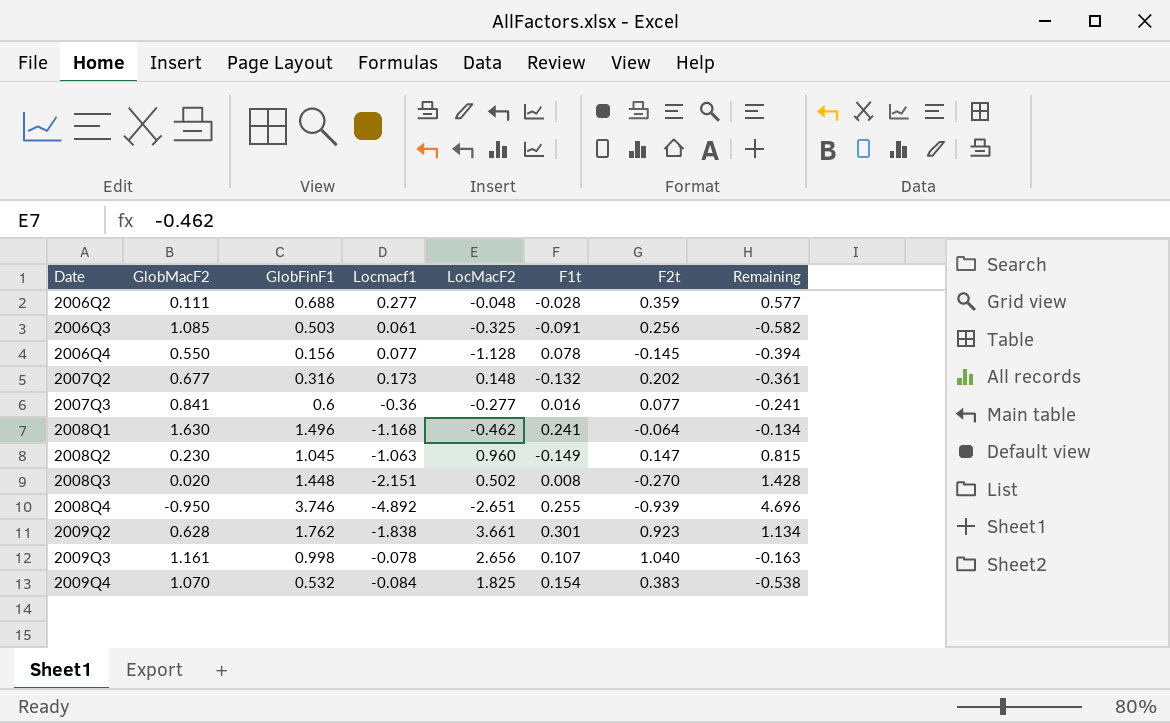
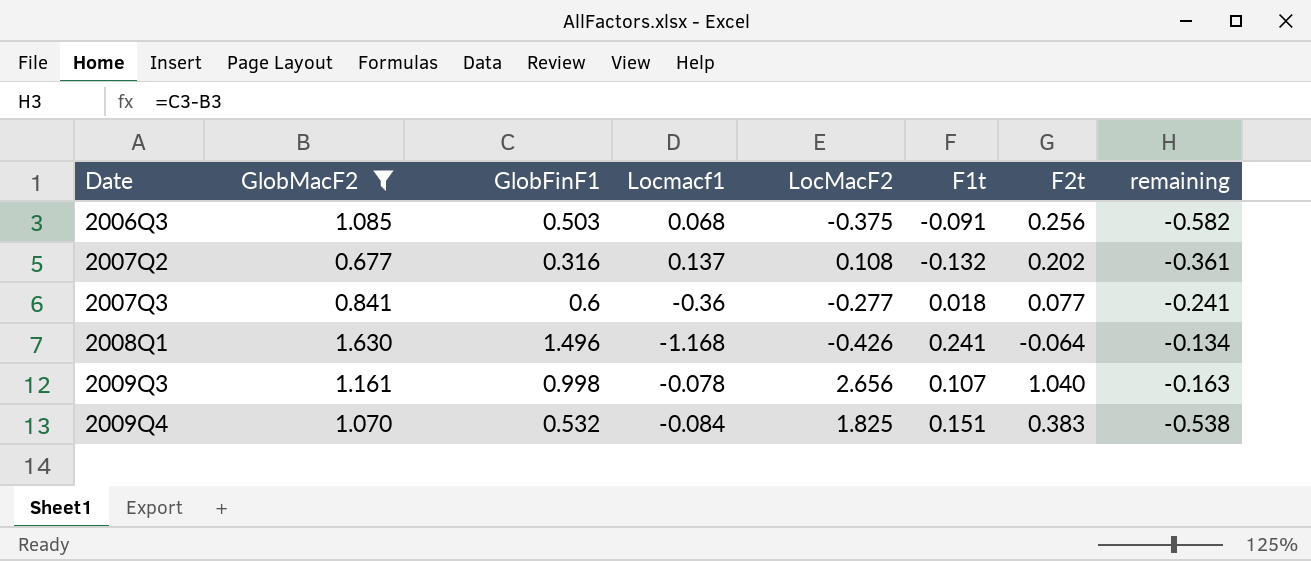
filter: none -> GlobMacF2 >= 0.677
column name: Remaining -> remaining
2006Q3 | Locmacf1: 0.061 -> 0.068
2006Q3 | LocMacF2: -0.325 -> -0.375
2007Q2 | Locmacf1: 0.173 -> 0.137
2007Q2 | LocMacF2: 0.148 -> 0.108
2007Q3 | F1t: 0.016 -> 0.018
2008Q1 | LocMacF2: -0.462 -> -0.426
2009Q4 | F1t: 0.154 -> 0.151

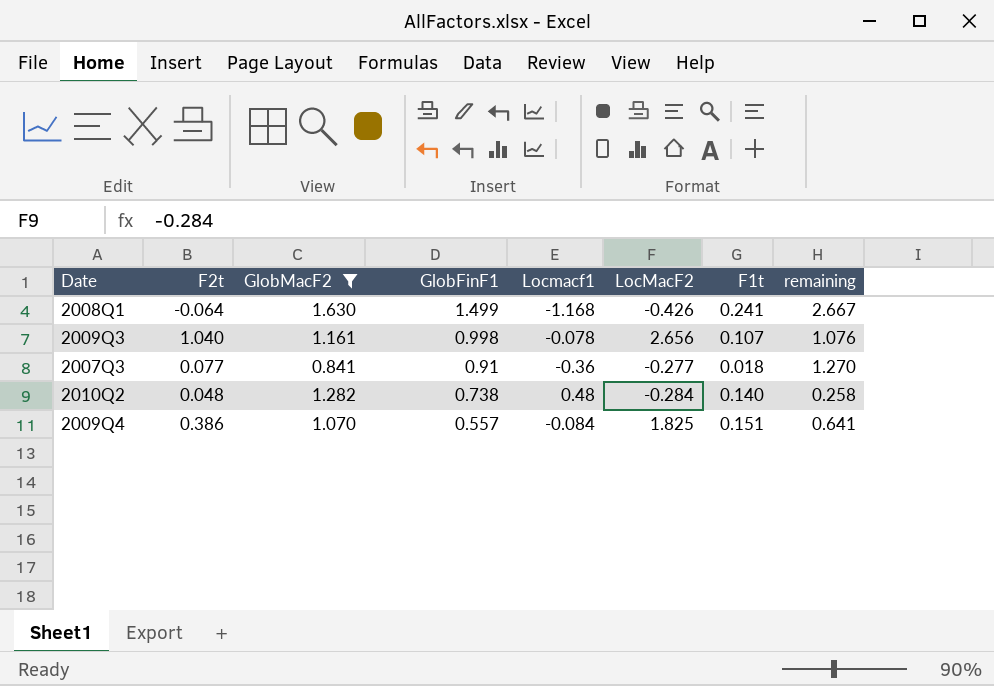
row order: Date ascending -> GlobFinF1 descending
column F2t | position: 7 -> 2
column remaining | formula: [GlobFinF1] - [GlobMacF2] -> [GlobFinF1] - [Locmacf1]
row 2006Q3: 1.085 | 0.503 | 0.068 | -0.375 | -0.091 | 0.256 | -0.582 -> none
row 2007Q2: 0.677 | 0.316 | 0.137 | 0.108 | -0.132 | 0.202 | -0.361 -> none
2008Q1 | GlobFinF1: 1.496 -> 1.499
2007Q3 | GlobFinF1: 0.6 -> 0.91
row 2010Q2: none -> 0.048 | 1.282 | 0.738 | 0.48 | -0.284 | 0.140 | 0.258
2009Q4 | F2t: 0.383 -> 0.386
2009Q4 | GlobFinF1: 0.532 -> 0.557

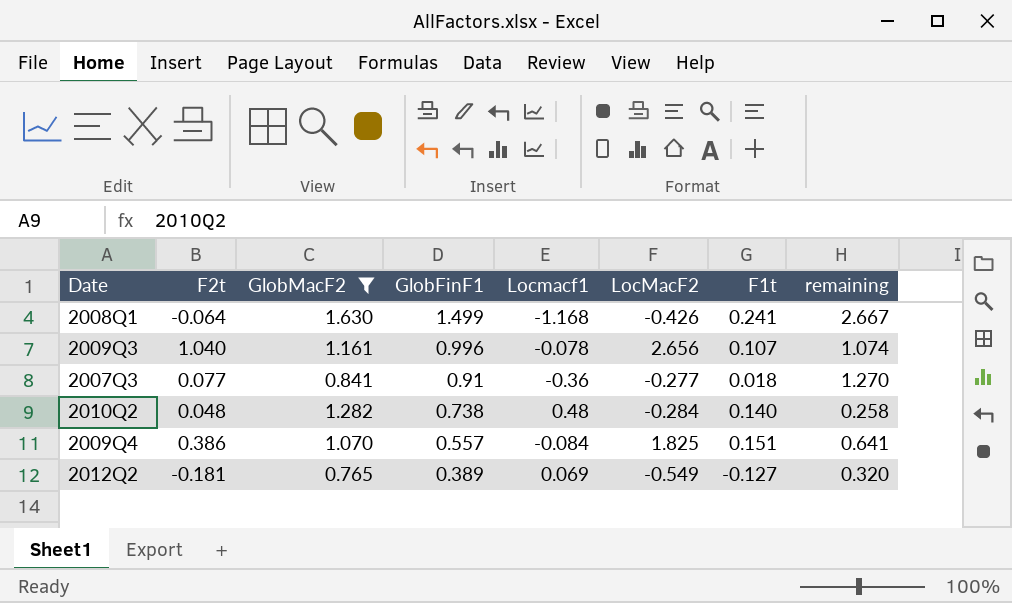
2009Q3 | GlobFinF1: 0.998 -> 0.996
2009Q3 | remaining: 1.076 -> 1.074
row 2012Q2: none -> -0.181 | 0.765 | 0.389 | 0.069 | -0.549 | -0.127 | 0.320

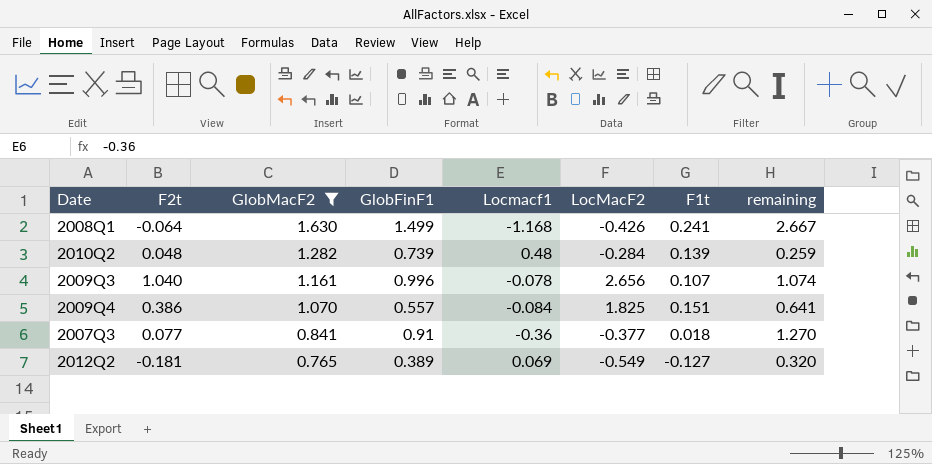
row order: GlobFinF1 descending -> GlobMacF2 descending
2010Q2 | GlobFinF1: 0.738 -> 0.739
2010Q2 | F1t: 0.140 -> 0.139
2010Q2 | remaining: 0.258 -> 0.259
2007Q3 | LocMacF2: -0.277 -> -0.377

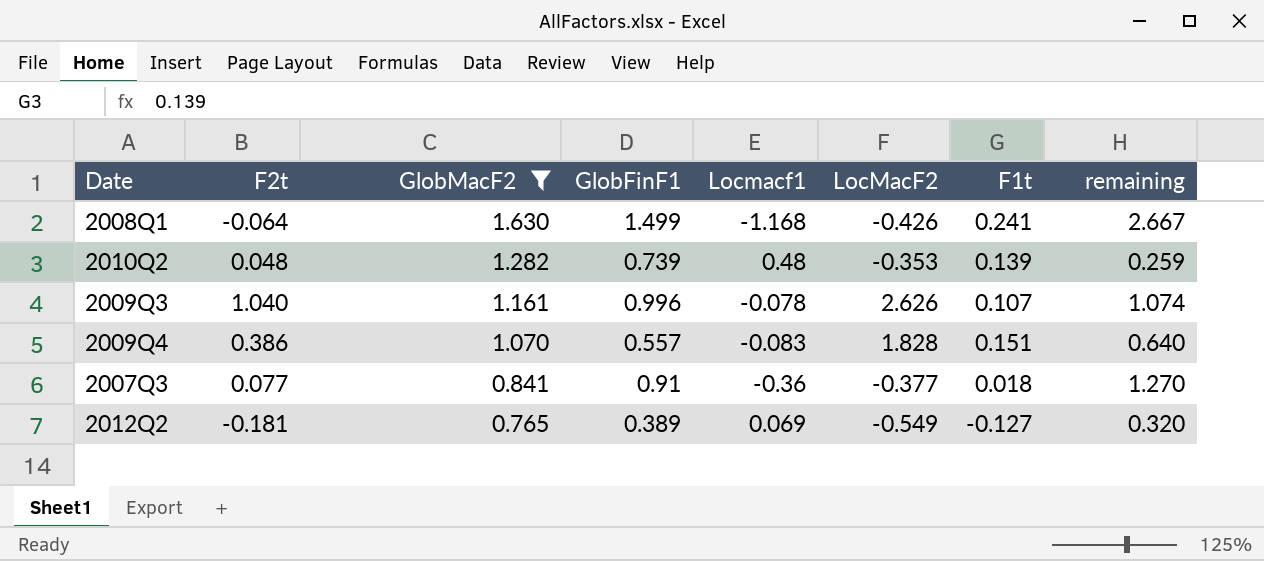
2010Q2 | LocMacF2: -0.284 -> -0.353
2009Q3 | LocMacF2: 2.656 -> 2.626
2009Q4 | Locmacf1: -0.084 -> -0.083
2009Q4 | LocMacF2: 1.825 -> 1.828
2009Q4 | remaining: 0.641 -> 0.640

